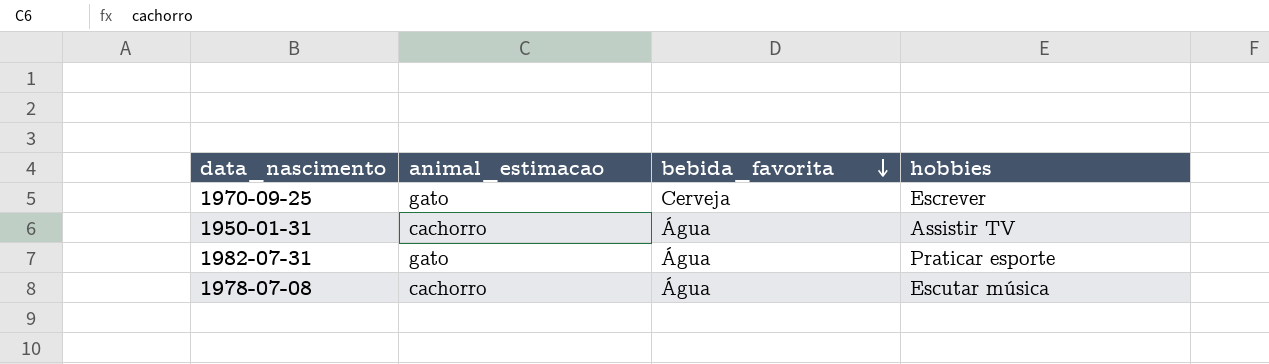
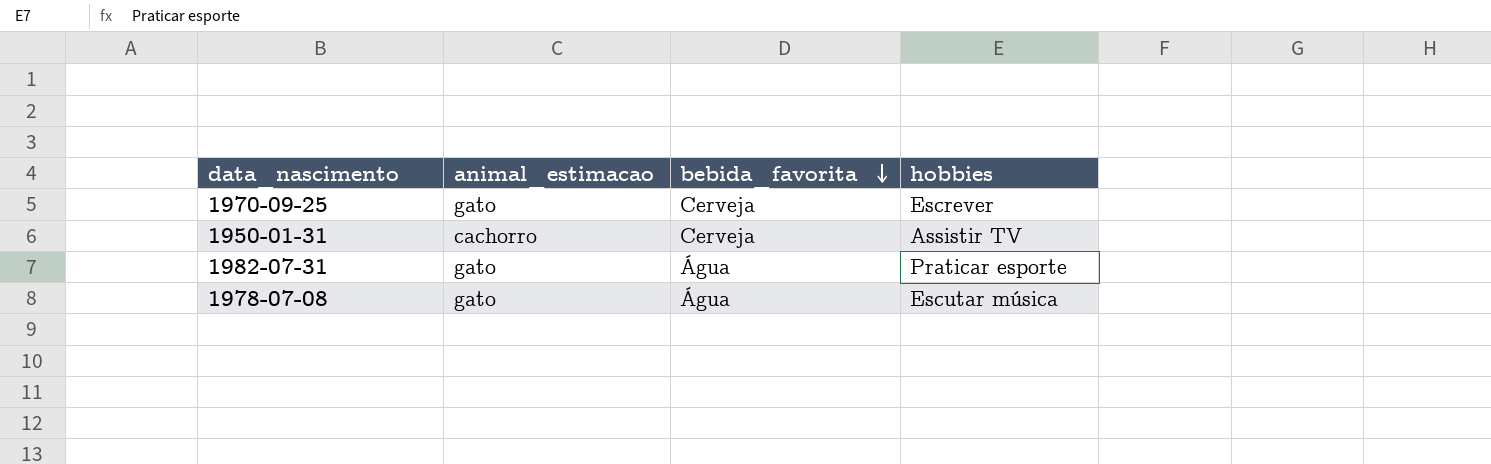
1950-01-31 | bebida_favorita: Água -> Cerveja
1978-07-08 | animal_estimacao: cachorro -> gato

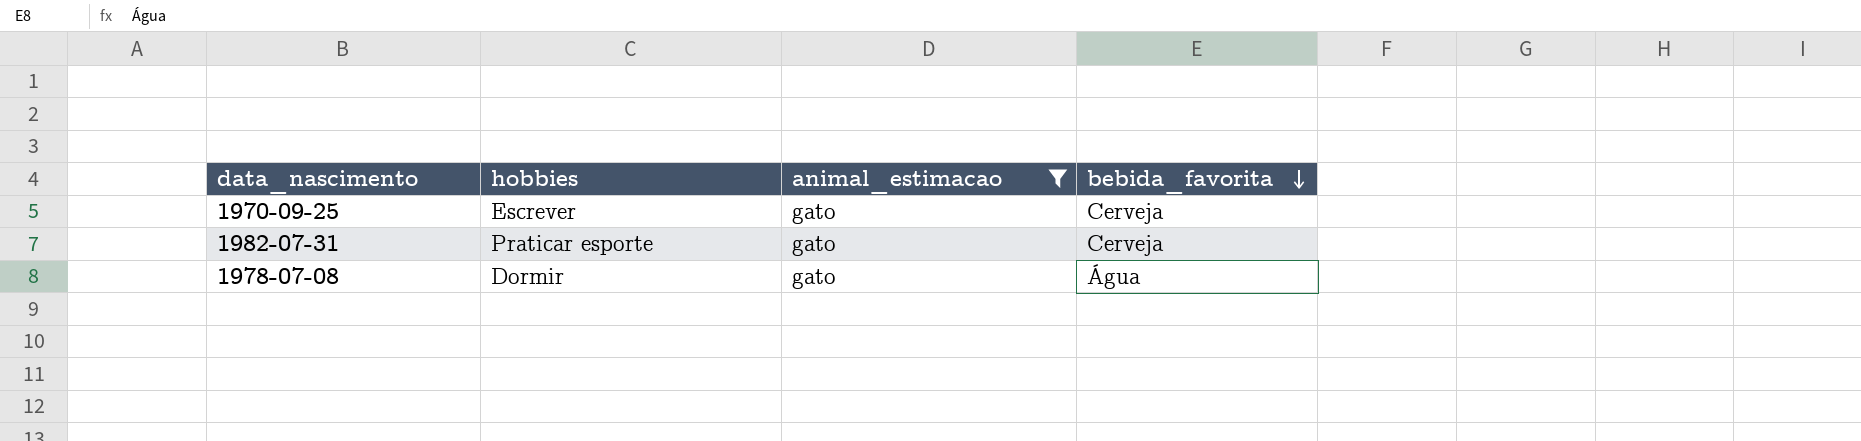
filter: none -> animal_estimacao = gato
column hobbies | position: 4 -> 2
1982-07-31 | bebida_favorita: Água -> Cerveja
1978-07-08 | hobbies: Escutar música -> Dormir

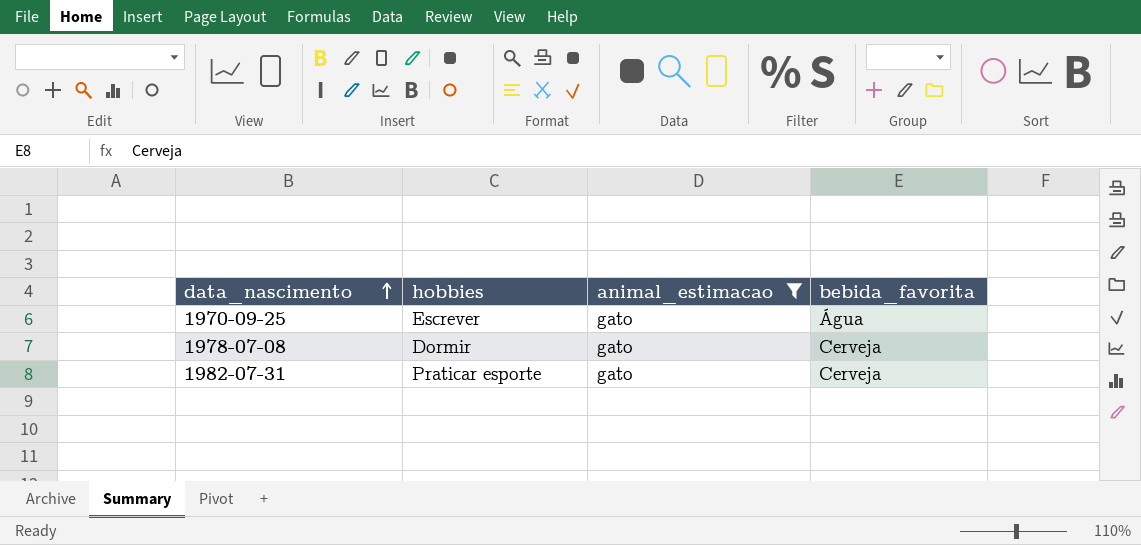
row order: bebida_favorita descending -> data_nascimento ascending
1970-09-25 | bebida_favorita: Cerveja -> Água
1978-07-08 | bebida_favorita: Água -> Cerveja

